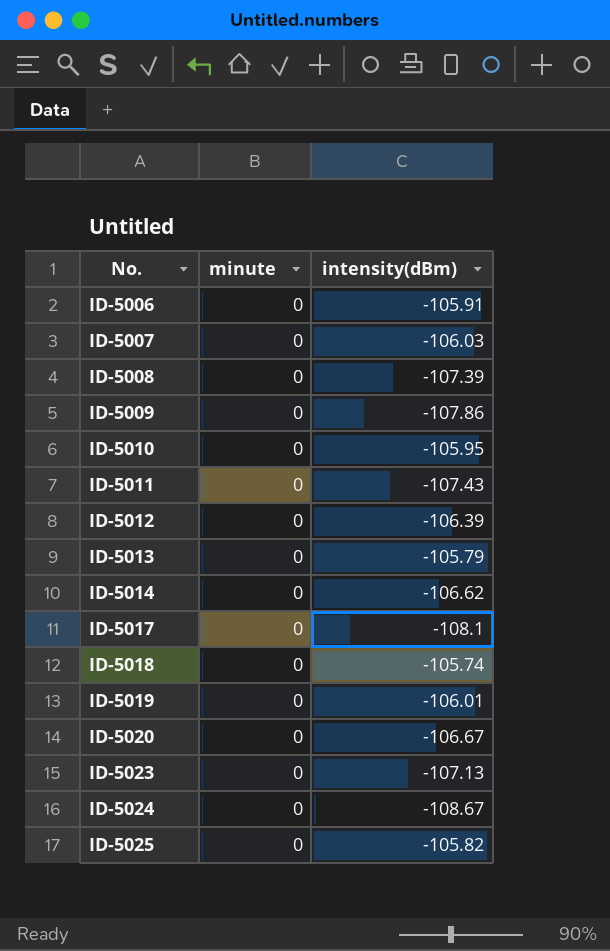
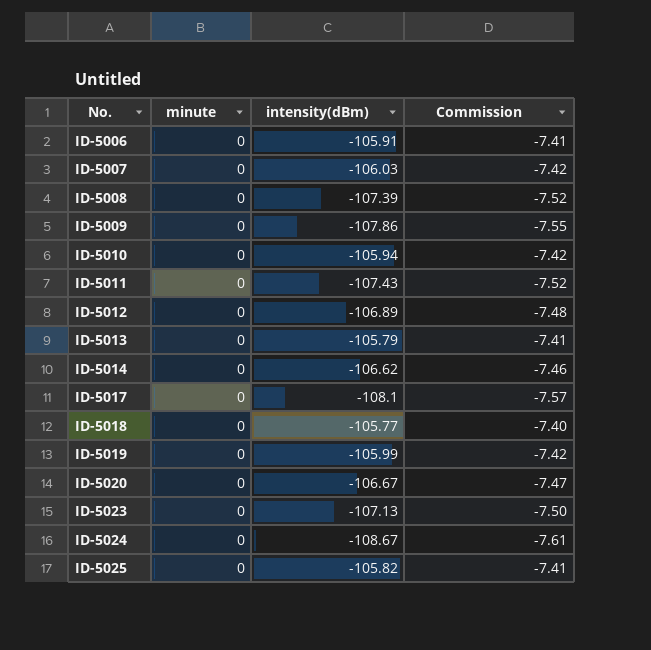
column Commission | formula: none -> [intensity(dBm)] * 0.07
ID-5010 | intensity(dBm): -105.95 -> -105.94
ID-5012 | intensity(dBm): -106.39 -> -106.89
ID-5018 | intensity(dBm): -105.74 -> -105.77
ID-5019 | intensity(dBm): -106.01 -> -105.99

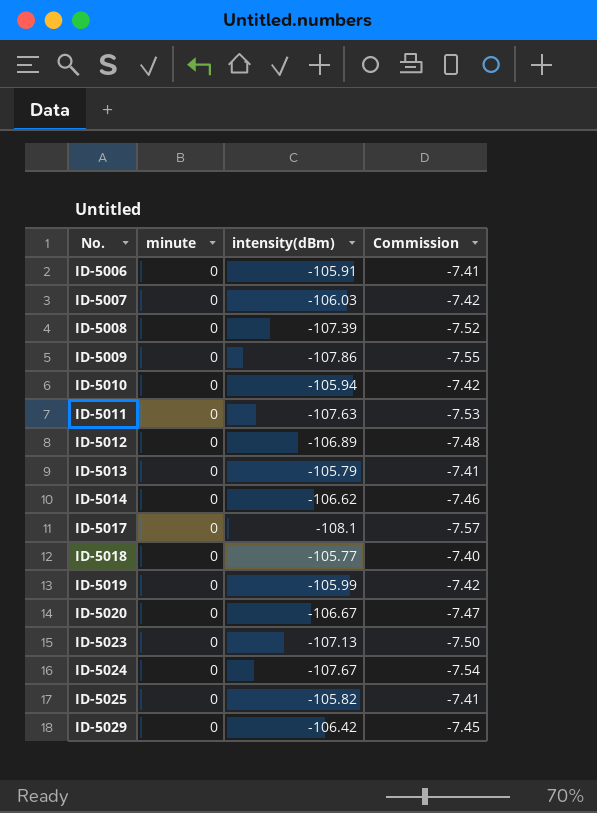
ID-5011 | intensity(dBm): -107.43 -> -107.63
ID-5011 | Commission: -7.52 -> -7.53
ID-5024 | intensity(dBm): -108.67 -> -107.67
ID-5024 | Commission: -7.61 -> -7.54
row ID-5029: none -> 0 | -106.42 | -7.45

